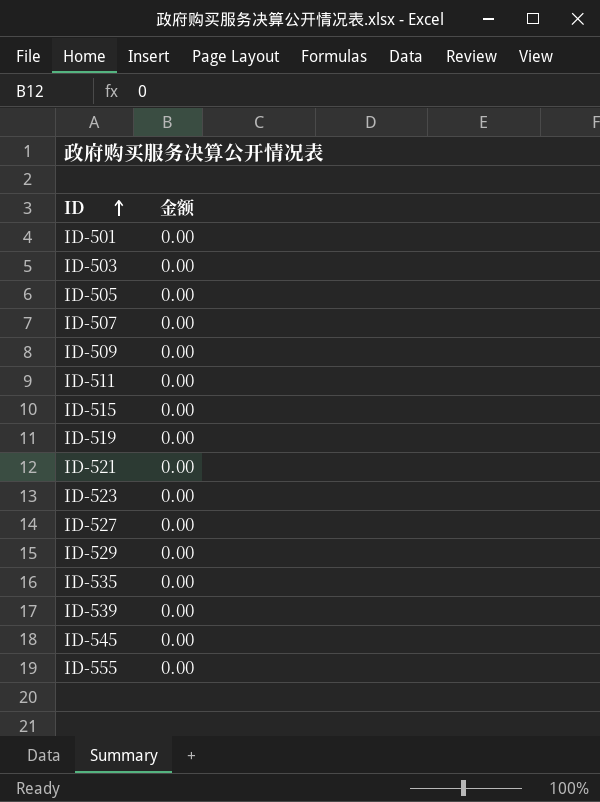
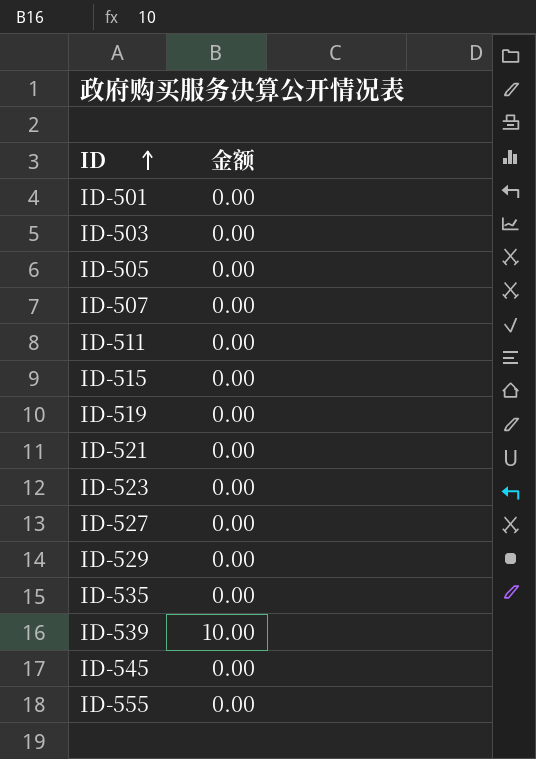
row ID-509: 0.00 -> none
ID-539 | 金额: 0.00 -> 10.00

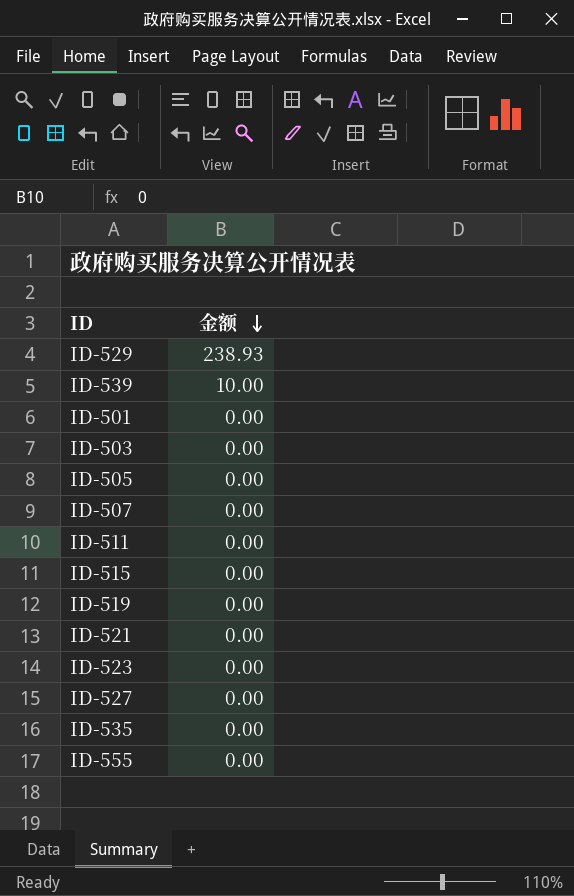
row order: ID ascending -> 金额 descending
row ID-545: 0.00 -> none
ID-529 | 金额: 0.00 -> 238.93

